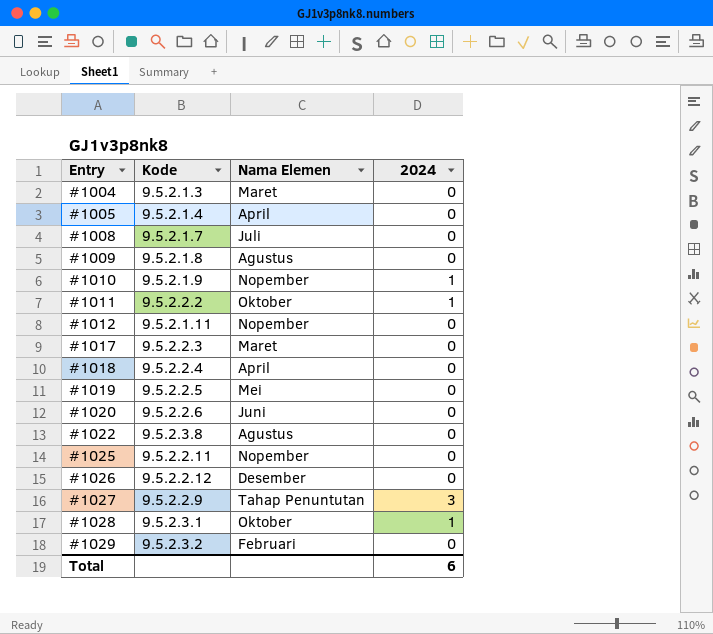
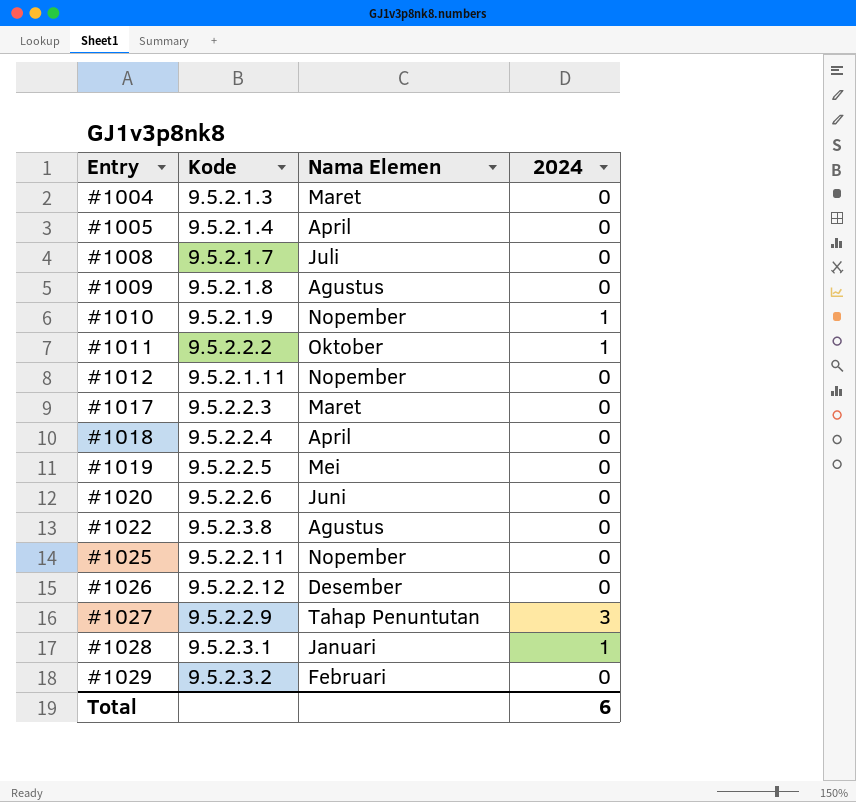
#1028 | Nama Elemen: Oktober -> Januari

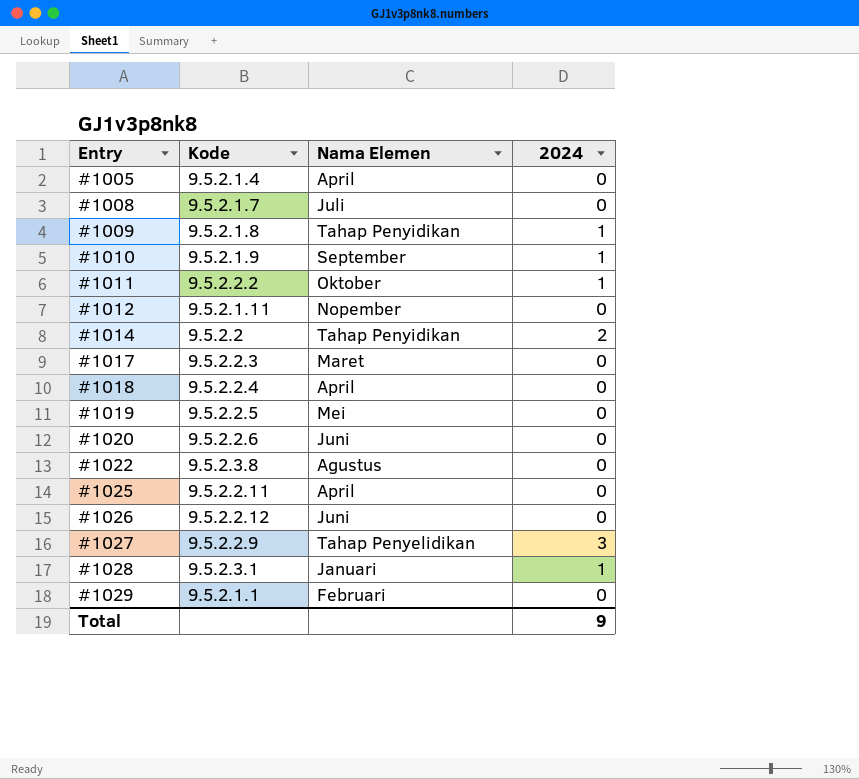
row #1004: 9.5.2.1.3 | Maret | 0 -> none
#1009 | Nama Elemen: Agustus -> Tahap Penyidikan
#1009 | 2024: 0 -> 1
#1010 | Nama Elemen: Nopember -> September
row #1014: none -> 9.5.2.2 | Tahap Penyidikan | 2
#1025 | Nama Elemen: Nopember -> April
#1026 | Nama Elemen: Desember -> Juni
#1027 | Nama Elemen: Tahap Penuntutan -> Tahap Penyelidikan
#1029 | Kode: 9.5.2.3.2 -> 9.5.2.1.1
Total | 2024: 6 -> 9

